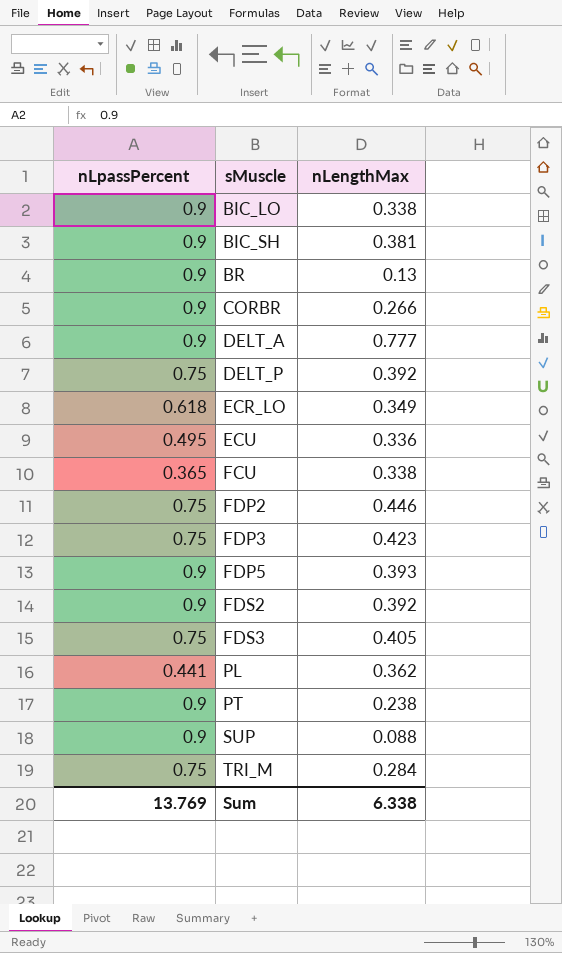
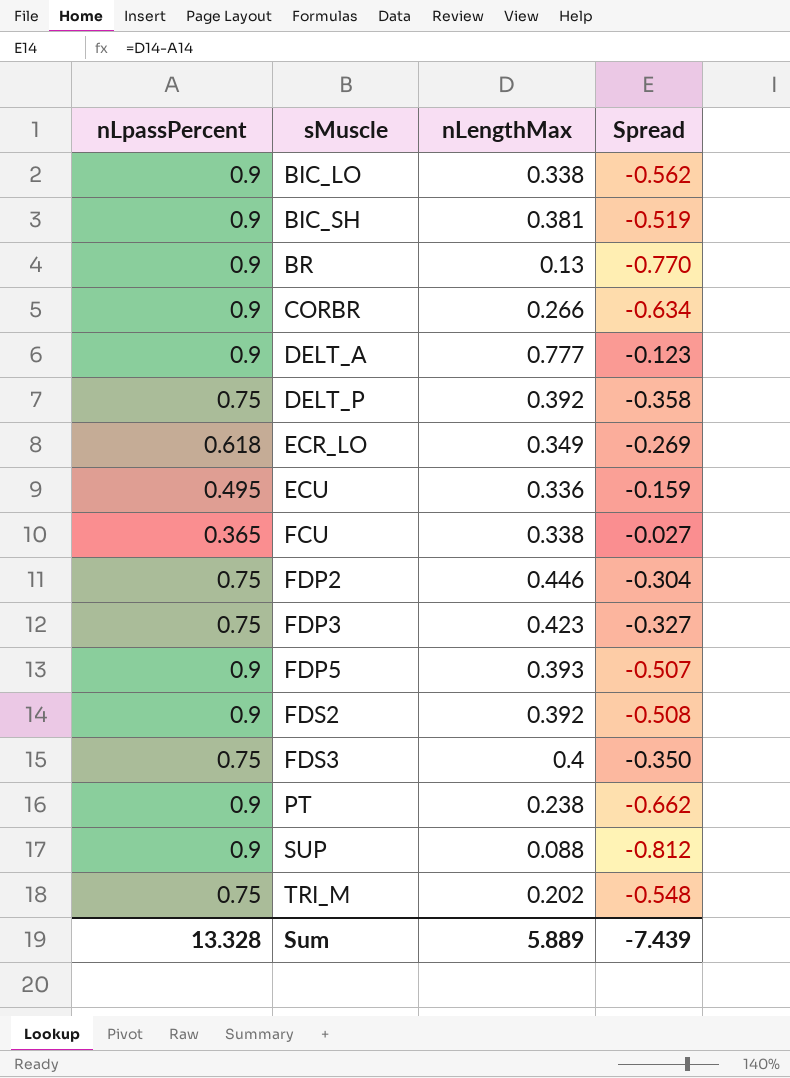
column Spread | formula: none -> [nLengthMax] - [nLpassPercent]
row PL: 0.441 | 0.362 -> none
FDS3 | nLengthMax: 0.405 -> 0.4
TRI_M | nLengthMax: 0.284 -> 0.202
Sum | nLpassPercent: 13.769 -> 13.328
Sum | nLengthMax: 6.338 -> 5.889

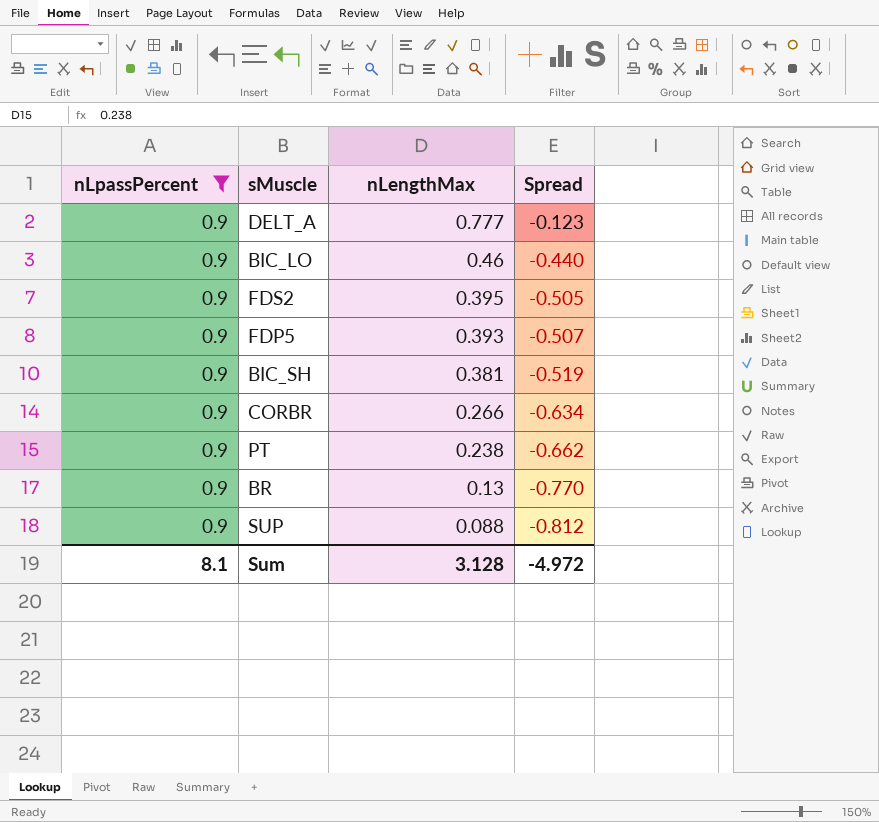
filter: none -> nLpassPercent = 0.9
row order: sMuscle ascending -> nLengthMax descending
BIC_LO | nLengthMax: 0.338 -> 0.46
BIC_LO | Spread: -0.562 -> -0.440
FDS2 | nLengthMax: 0.392 -> 0.395
FDS2 | Spread: -0.508 -> -0.505
Sum | nLpassPercent: 13.328 -> 8.1
Sum | nLengthMax: 5.889 -> 3.128
Sum | Spread: -7.439 -> -4.972

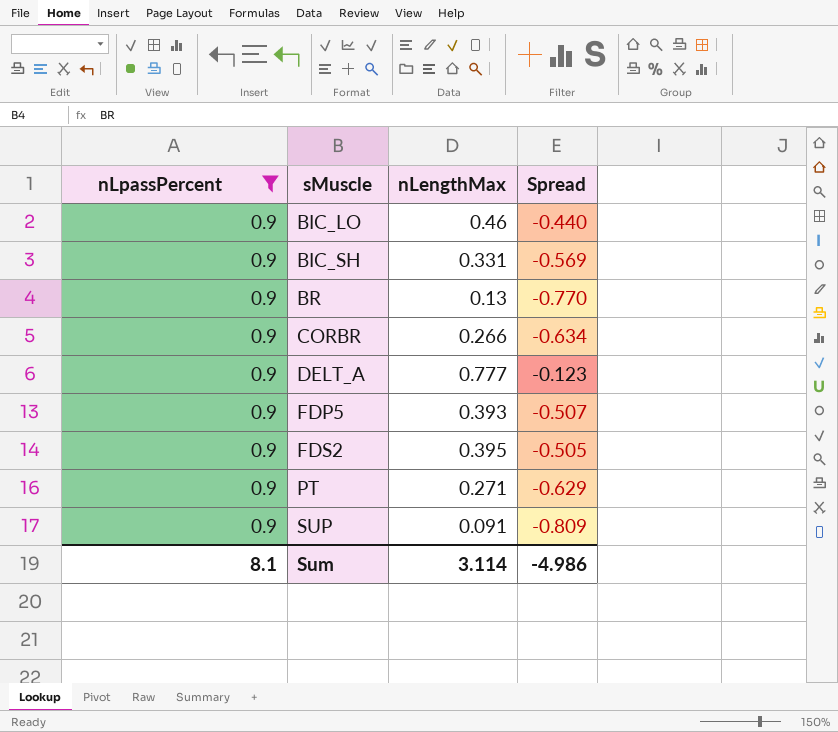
row order: nLengthMax descending -> sMuscle ascending
BIC_SH | nLengthMax: 0.381 -> 0.331
BIC_SH | Spread: -0.519 -> -0.569
PT | nLengthMax: 0.238 -> 0.271
PT | Spread: -0.662 -> -0.629
SUP | nLengthMax: 0.088 -> 0.091
SUP | Spread: -0.812 -> -0.809
Sum | nLengthMax: 3.128 -> 3.114
Sum | Spread: -4.972 -> -4.986

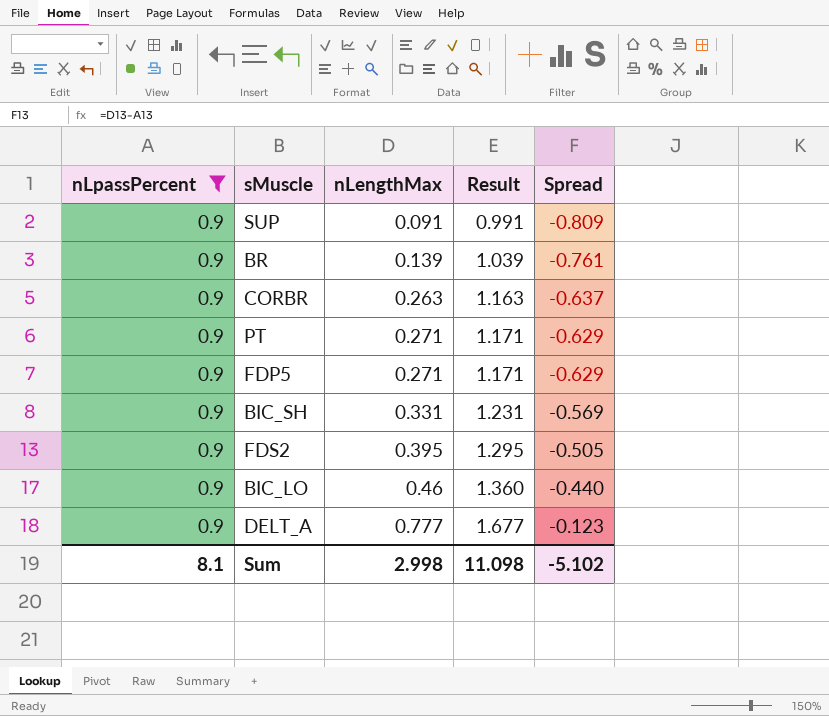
row order: sMuscle ascending -> nLengthMax ascending
column Result | formula: none -> [nLpassPercent] + [nLengthMax]
BR | nLengthMax: 0.13 -> 0.139
BR | Spread: -0.770 -> -0.761
CORBR | nLengthMax: 0.266 -> 0.263
CORBR | Spread: -0.634 -> -0.637
FDP5 | nLengthMax: 0.393 -> 0.271
FDP5 | Spread: -0.507 -> -0.629
Sum | nLengthMax: 3.114 -> 2.998
Sum | Spread: -4.986 -> -5.102

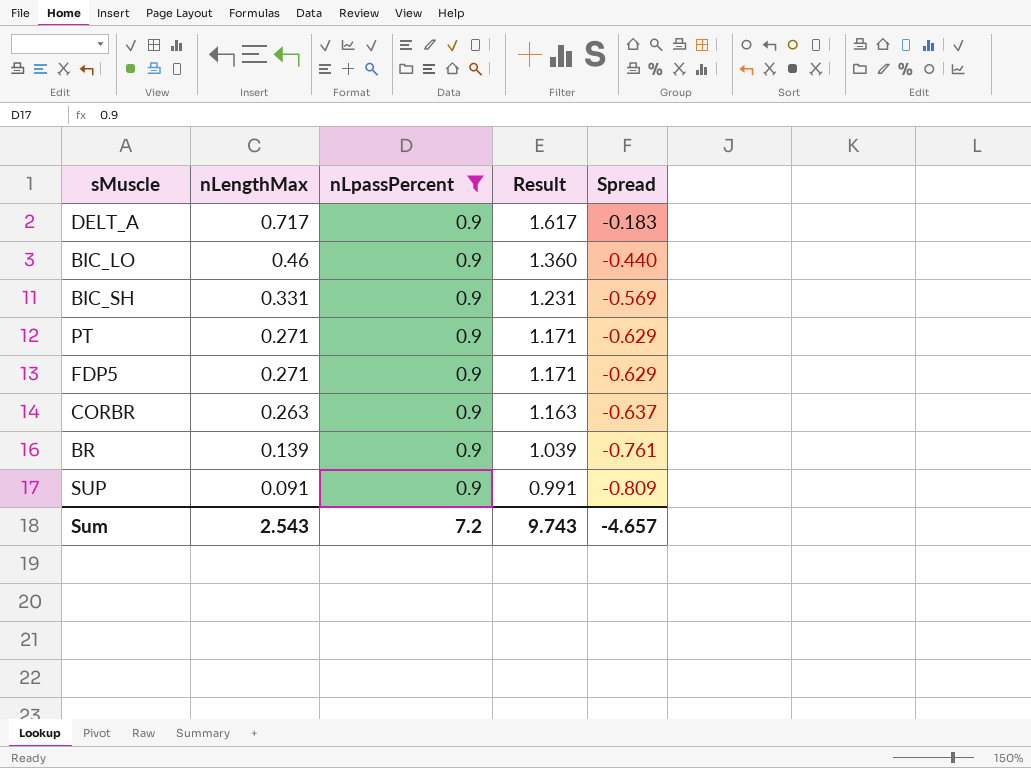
row order: nLengthMax ascending -> nLengthMax descending
column nLpassPercent | position: 1 -> 3
row FDS2: 0.9 | 0.395 | 1.295 | -0.505 -> none
DELT_A | nLengthMax: 0.777 -> 0.717
DELT_A | Result: 1.677 -> 1.617
DELT_A | Spread: -0.123 -> -0.183
Sum | nLengthMax: 2.998 -> 2.543
Sum | nLpassPercent: 8.1 -> 7.2
Sum | Result: 11.098 -> 9.743
Sum | Spread: -5.102 -> -4.657

